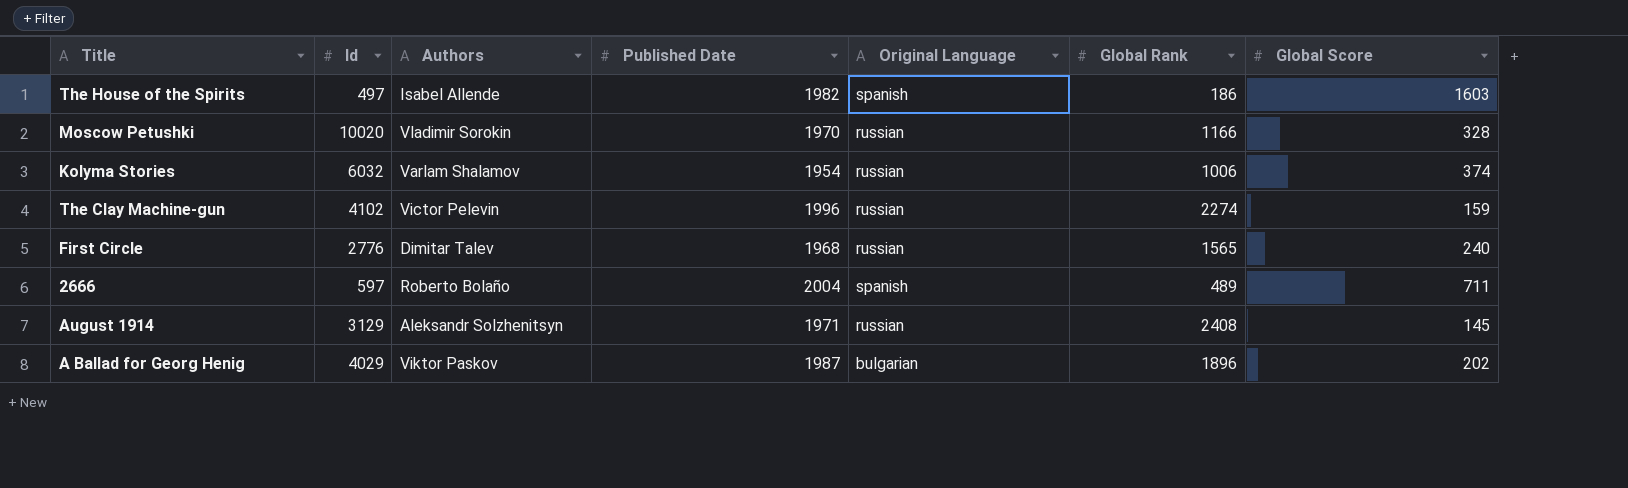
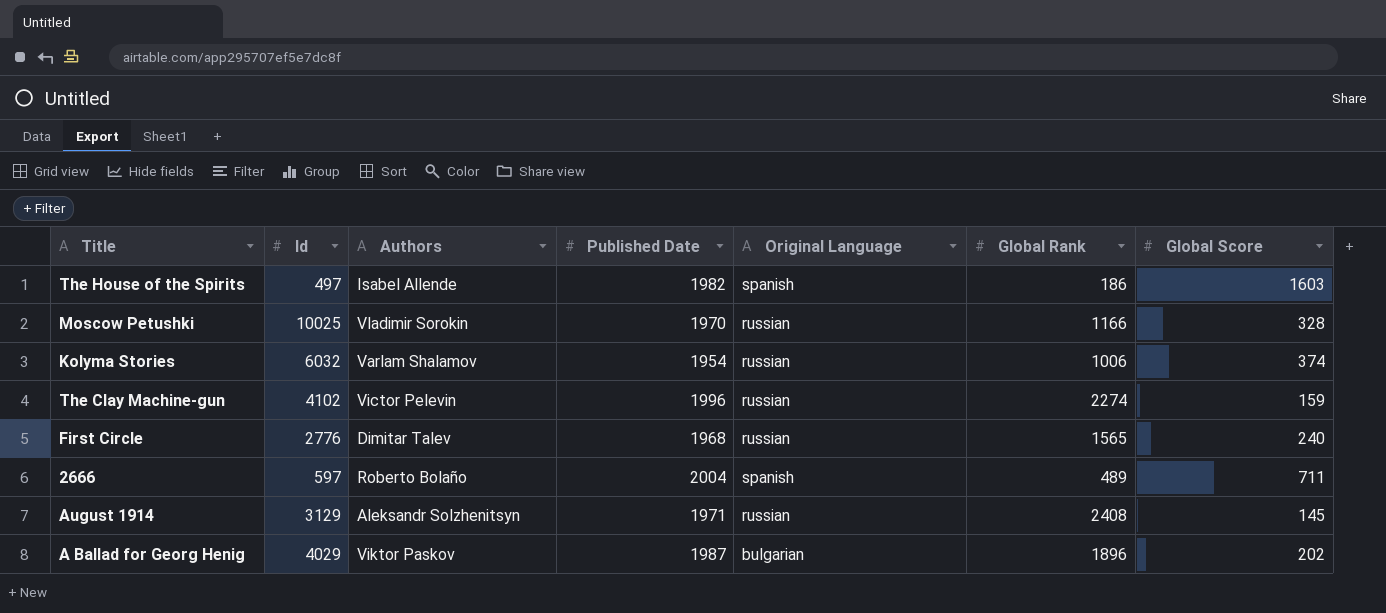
Moscow Petushki | Id: 10020 -> 10025

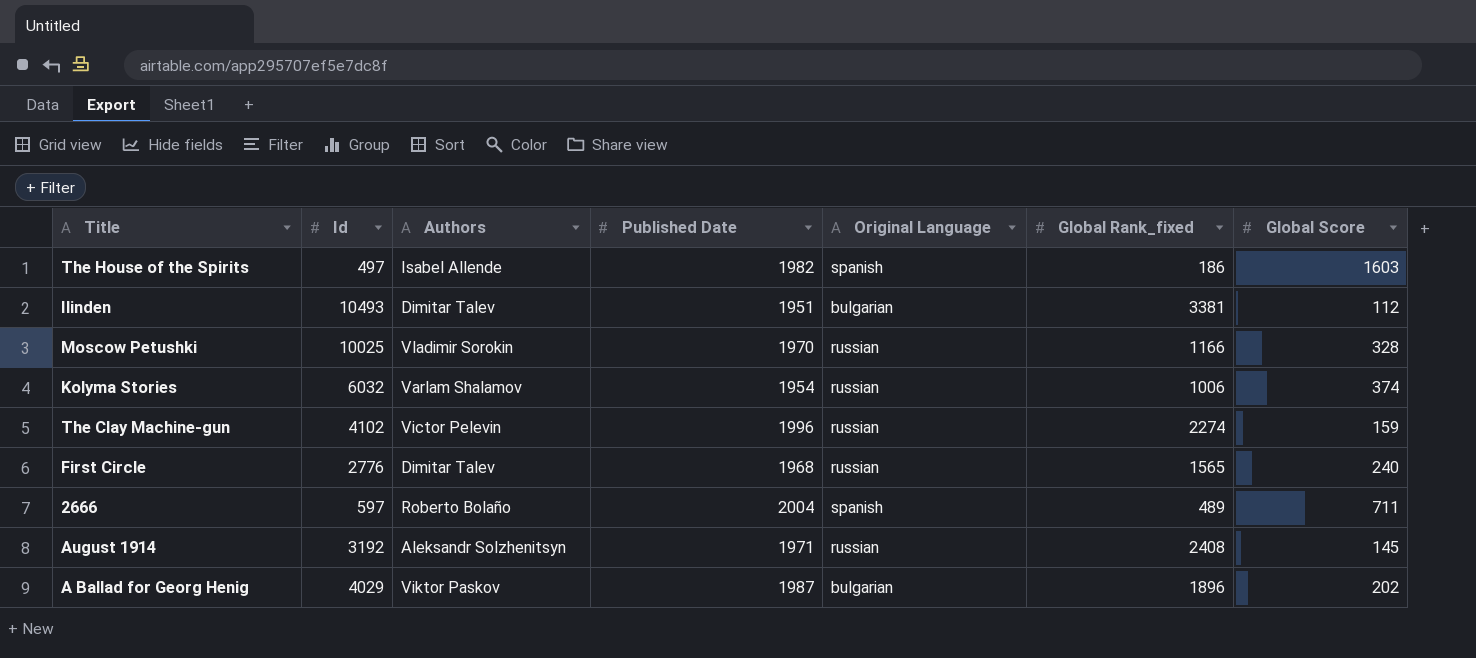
column name: Global Rank -> Global Rank_fixed
row Ilinden: none -> 10493 | Dimitar Talev | 1951 | bulgarian | 3381 | 112
August 1914 | Id: 3129 -> 3192

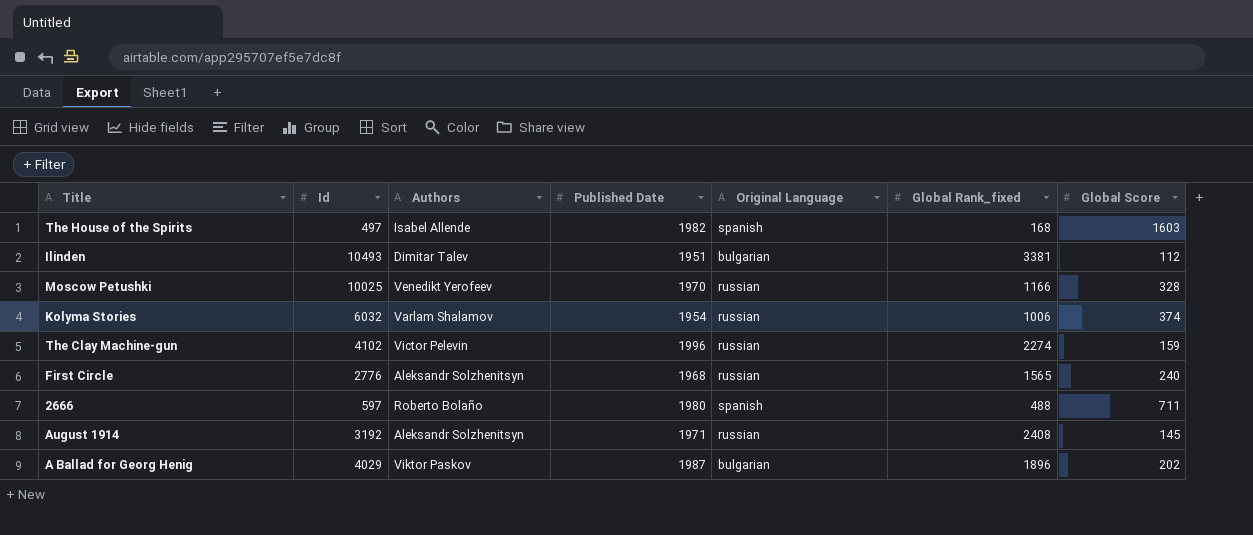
The House of the Spirits | Global Rank_fixed: 186 -> 168
Moscow Petushki | Authors: Vladimir Sorokin -> Venedikt Yerofeev
First Circle | Authors: Dimitar Talev -> Aleksandr Solzhenitsyn
2666 | Published Date: 2004 -> 1980
2666 | Global Rank_fixed: 489 -> 488

